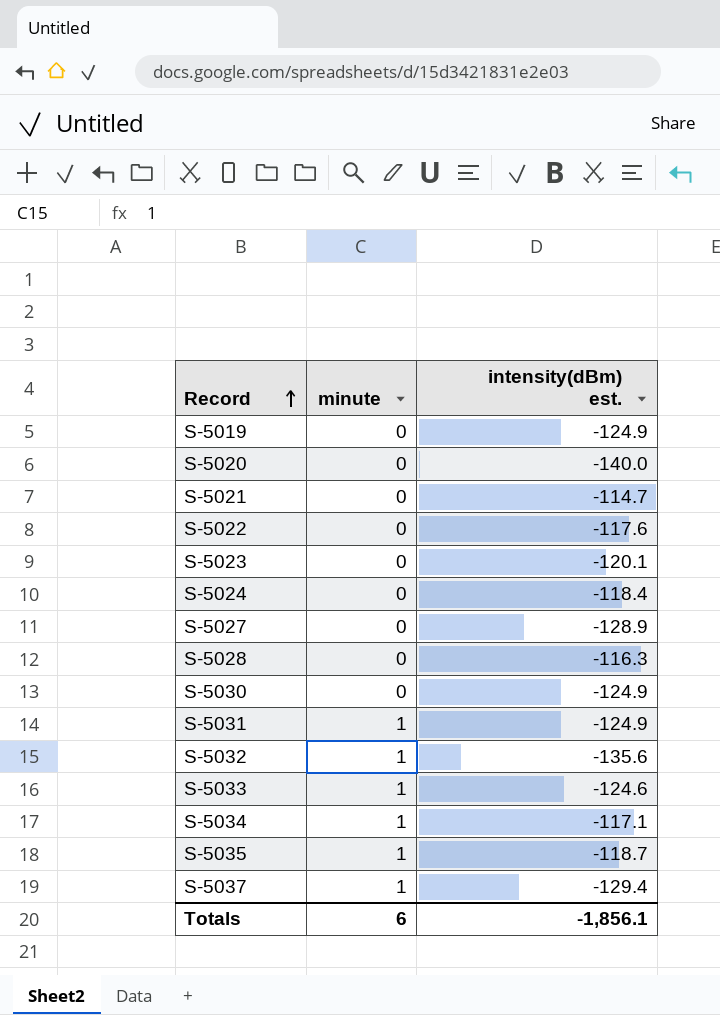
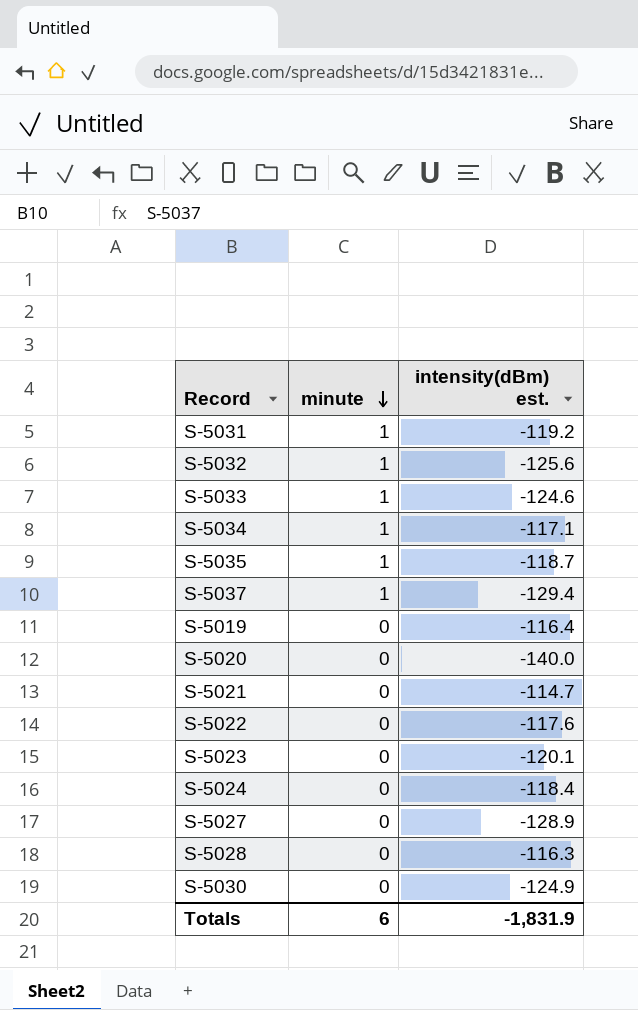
row order: Record ascending -> minute descending
S-5031 | intensity(dBm) est.: -124.9 -> -119.2
S-5032 | intensity(dBm) est.: -135.6 -> -125.6
S-5019 | intensity(dBm) est.: -124.9 -> -116.4
Totals | intensity(dBm) est.: -1,856.1 -> -1,831.9

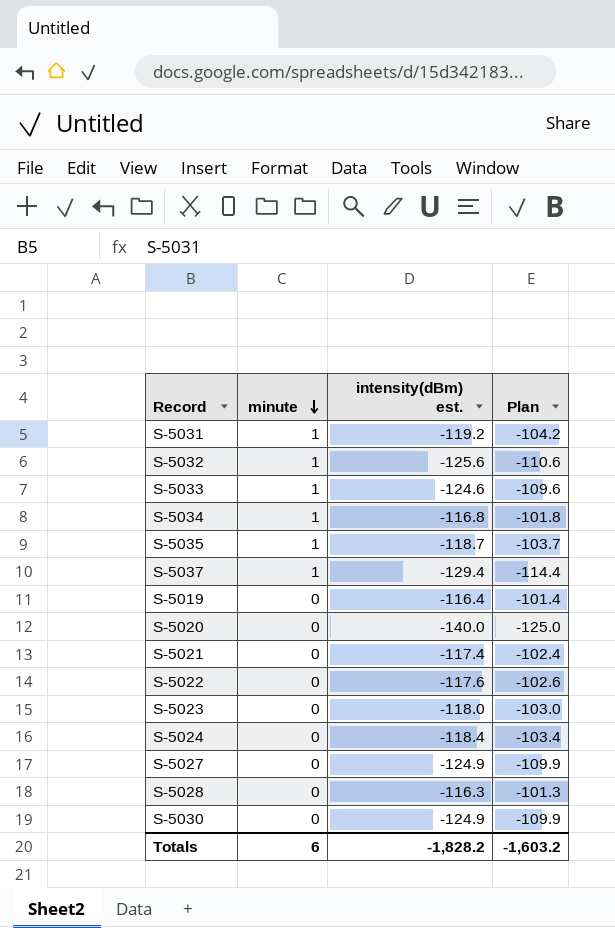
column Plan | formula: none -> [intensity(dBm) est.] + 15
S-5034 | intensity(dBm) est.: -117.1 -> -116.8
S-5021 | intensity(dBm) est.: -114.7 -> -117.4
S-5023 | intensity(dBm) est.: -120.1 -> -118.0
S-5027 | intensity(dBm) est.: -128.9 -> -124.9
Totals | intensity(dBm) est.: -1,831.9 -> -1,828.2

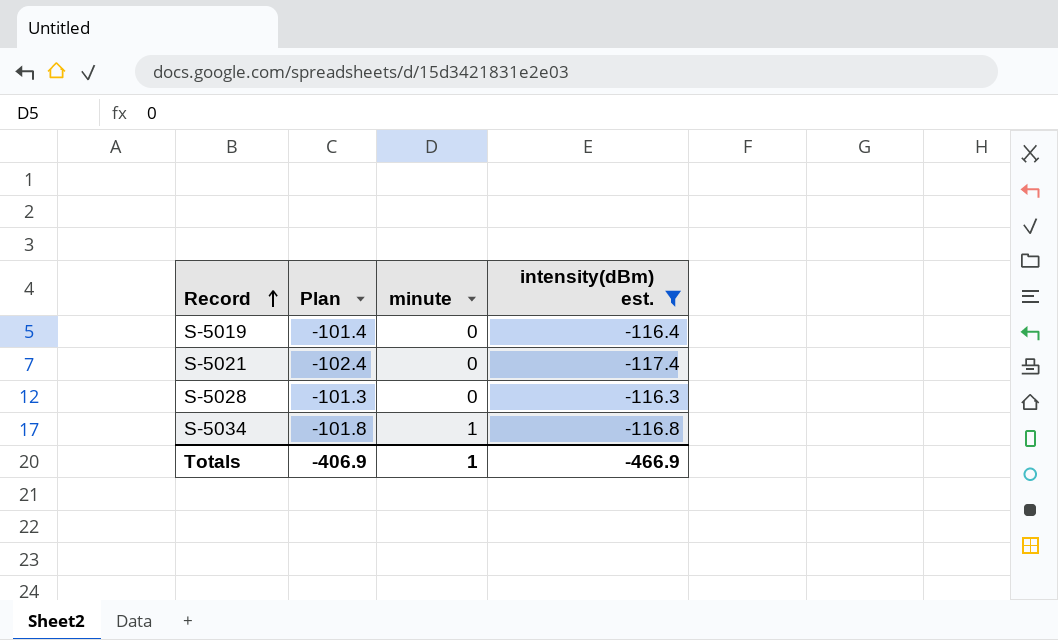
filter: none -> intensity(dBm) est. >= -117.4
row order: minute descending -> Record ascending
column Plan | position: 4 -> 2
Totals | Plan: -1,603.2 -> -406.9
Totals | minute: 6 -> 1
Totals | intensity(dBm) est.: -1,828.2 -> -466.9

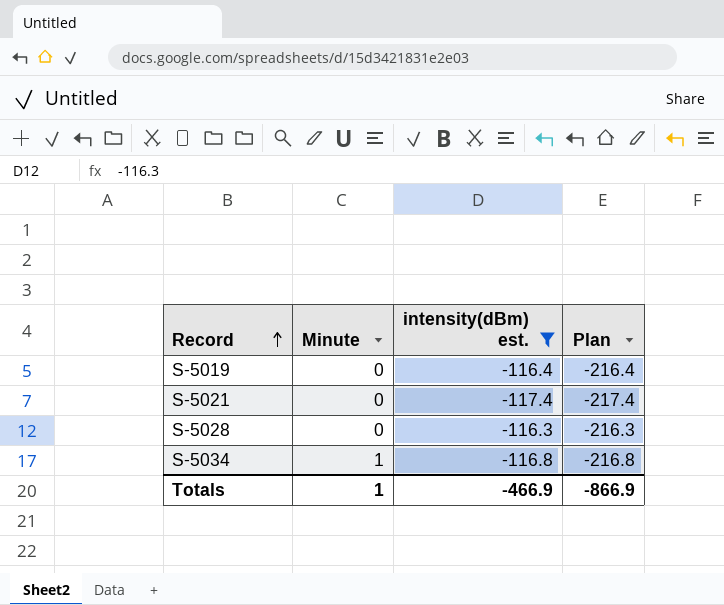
column name: minute -> Minute
column Plan | formula: [intensity(dBm) est.] + 15 -> [intensity(dBm) est.] - 100
column Plan | position: 2 -> 4
Totals | Plan: -406.9 -> -866.9

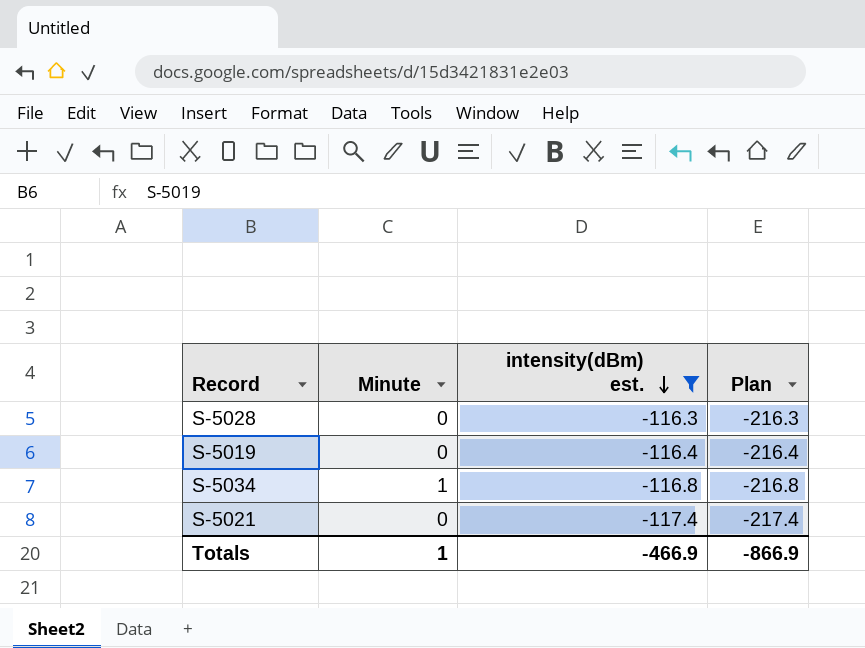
row order: Record ascending -> intensity(dBm) est. descending

